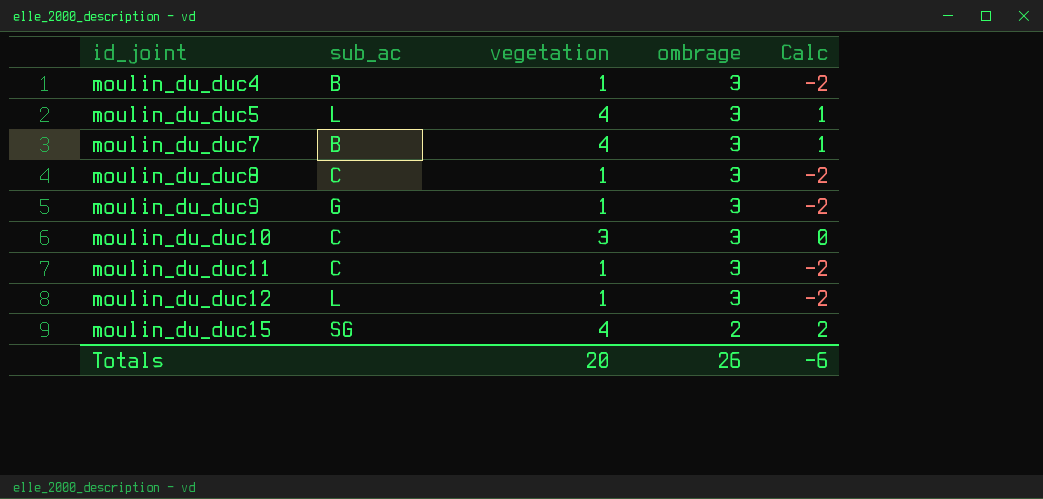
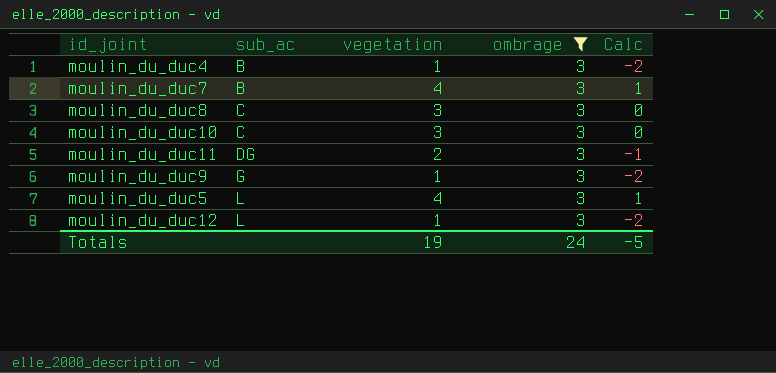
filter: none -> ombrage = 3
row order: id_joint ascending -> sub_ac ascending
moulin_du_duc8 | vegetation: 1 -> 3
moulin_du_duc8 | Calc: -2 -> 0
moulin_du_duc11 | sub_ac: C -> DG
moulin_du_duc11 | vegetation: 1 -> 2
moulin_du_duc11 | Calc: -2 -> -1
Totals | vegetation: 20 -> 19
Totals | ombrage: 26 -> 24
Totals | Calc: -6 -> -5

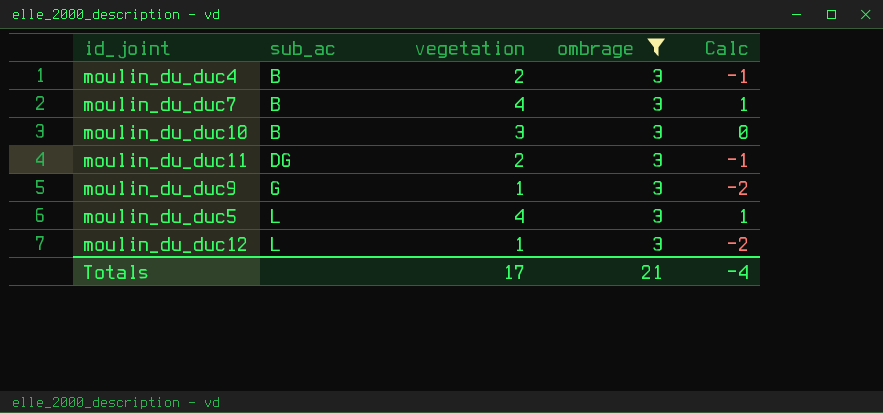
row moulin_du_duc8: C | 3 | 3 | 0 -> none
moulin_du_duc4 | vegetation: 1 -> 2
moulin_du_duc4 | Calc: -2 -> -1
moulin_du_duc10 | sub_ac: C -> B
Totals | vegetation: 19 -> 17
Totals | ombrage: 24 -> 21
Totals | Calc: -5 -> -4

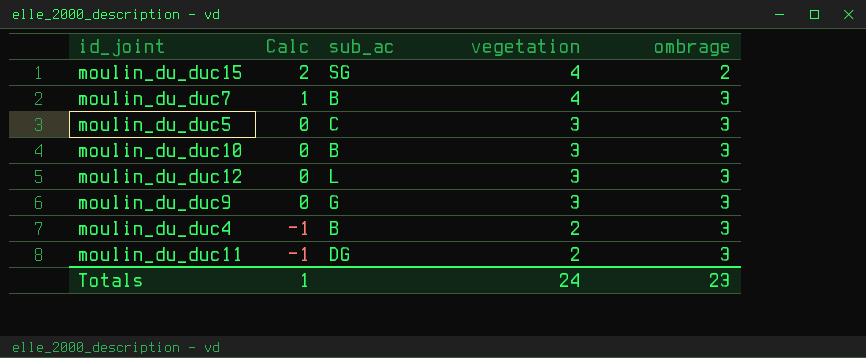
filter: ombrage = 3 -> none
row order: sub_ac ascending -> Calc descending
column Calc | position: 5 -> 2
moulin_du_duc5 | Calc: 1 -> 0
moulin_du_duc5 | sub_ac: L -> C
moulin_du_duc5 | vegetation: 4 -> 3
moulin_du_duc12 | Calc: -2 -> 0
moulin_du_duc12 | vegetation: 1 -> 3
moulin_du_duc9 | Calc: -2 -> 0
moulin_du_duc9 | vegetation: 1 -> 3
Totals | Calc: -4 -> 1
Totals | vegetation: 17 -> 24
Totals | ombrage: 21 -> 23

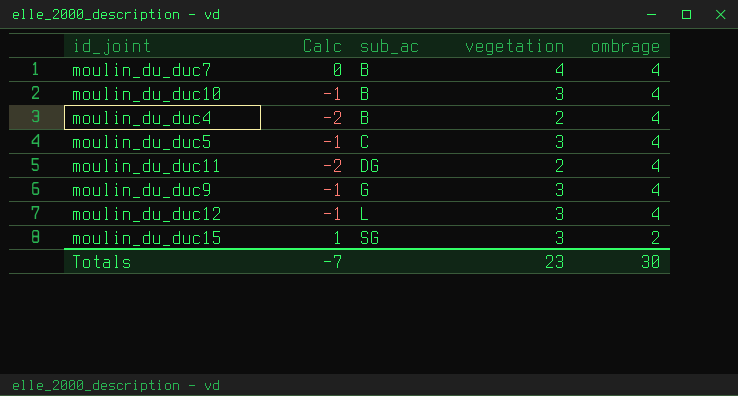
row order: Calc descending -> sub_ac ascending
moulin_du_duc7 | Calc: 1 -> 0
moulin_du_duc7 | ombrage: 3 -> 4
moulin_du_duc10 | Calc: 0 -> -1
moulin_du_duc10 | ombrage: 3 -> 4
moulin_du_duc4 | Calc: -1 -> -2
moulin_du_duc4 | ombrage: 3 -> 4
moulin_du_duc5 | Calc: 0 -> -1
moulin_du_duc5 | ombrage: 3 -> 4
moulin_du_duc11 | Calc: -1 -> -2
moulin_du_duc11 | ombrage: 3 -> 4
moulin_du_duc9 | Calc: 0 -> -1
moulin_du_duc9 | ombrage: 3 -> 4
moulin_du_duc12 | Calc: 0 -> -1
moulin_du_duc12 | ombrage: 3 -> 4
moulin_du_duc15 | Calc: 2 -> 1
moulin_du_duc15 | vegetation: 4 -> 3
Totals | Calc: 1 -> -7
Totals | vegetation: 24 -> 23
Totals | ombrage: 23 -> 30

